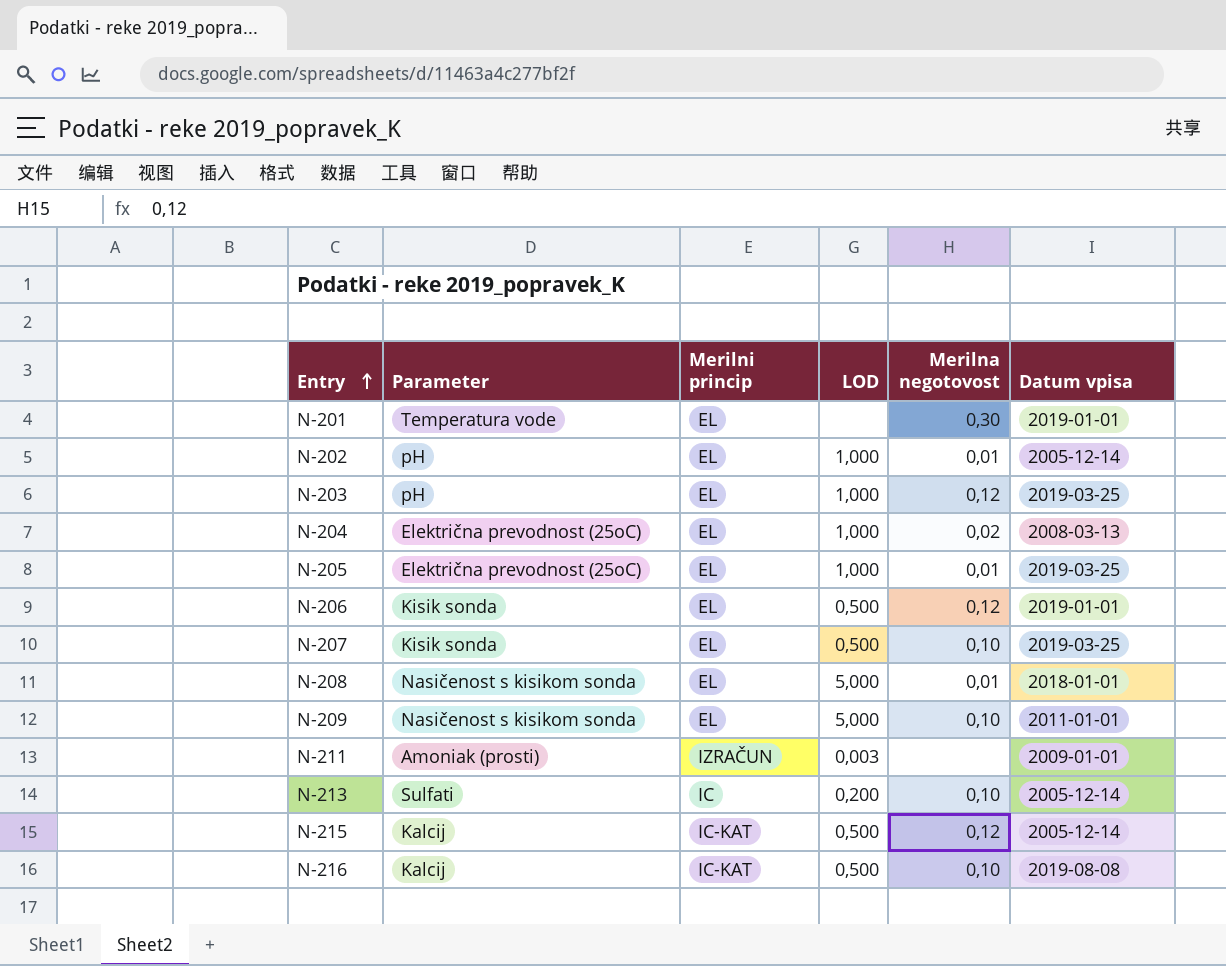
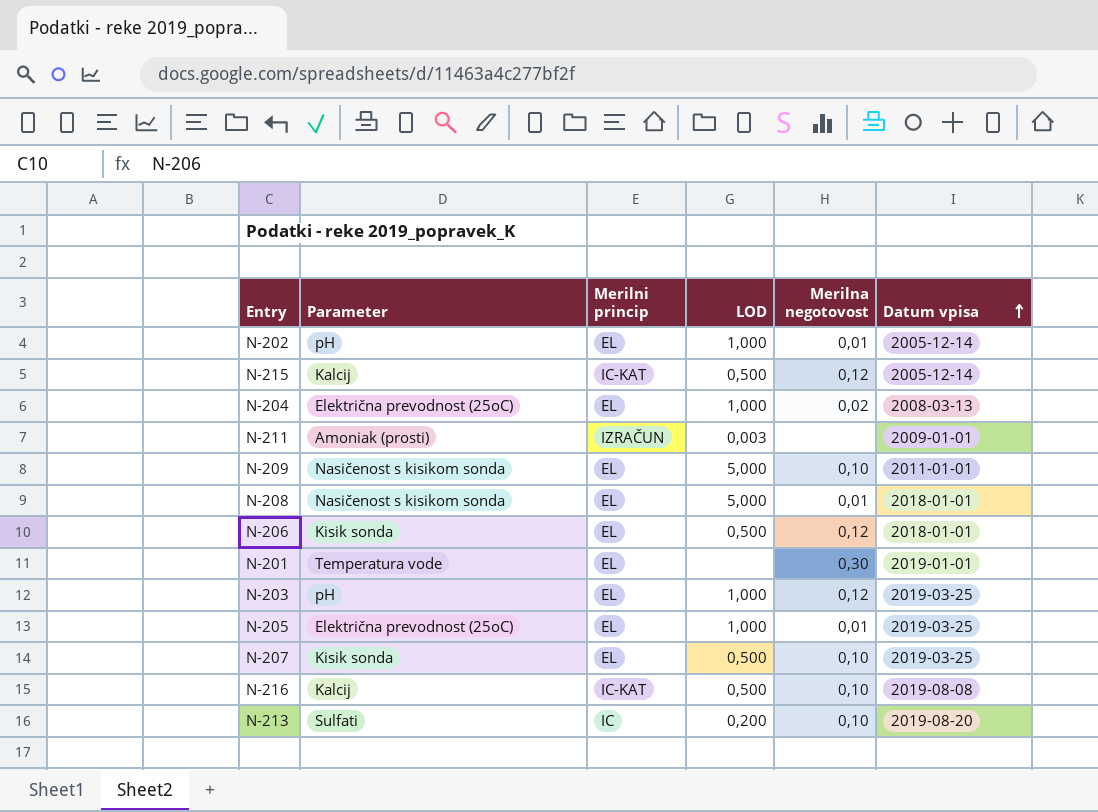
row order: Entry ascending -> Datum vpisa ascending
N-206 | Datum vpisa: 2019-01-01 -> 2018-01-01
N-213 | Datum vpisa: 2005-12-14 -> 2019-08-20

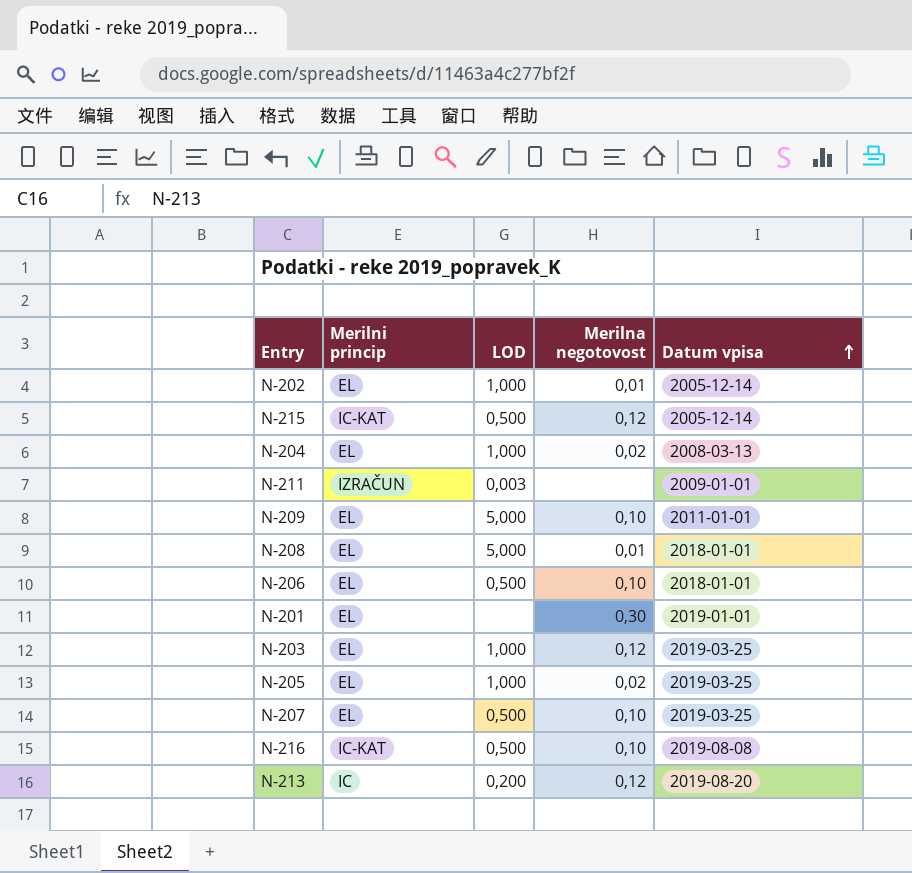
column Parameter | position: 2 -> none
N-206 | Merilna negotovost: 0,12 -> 0,10
N-205 | Merilna negotovost: 0,01 -> 0,02
N-213 | Merilna negotovost: 0,10 -> 0,12

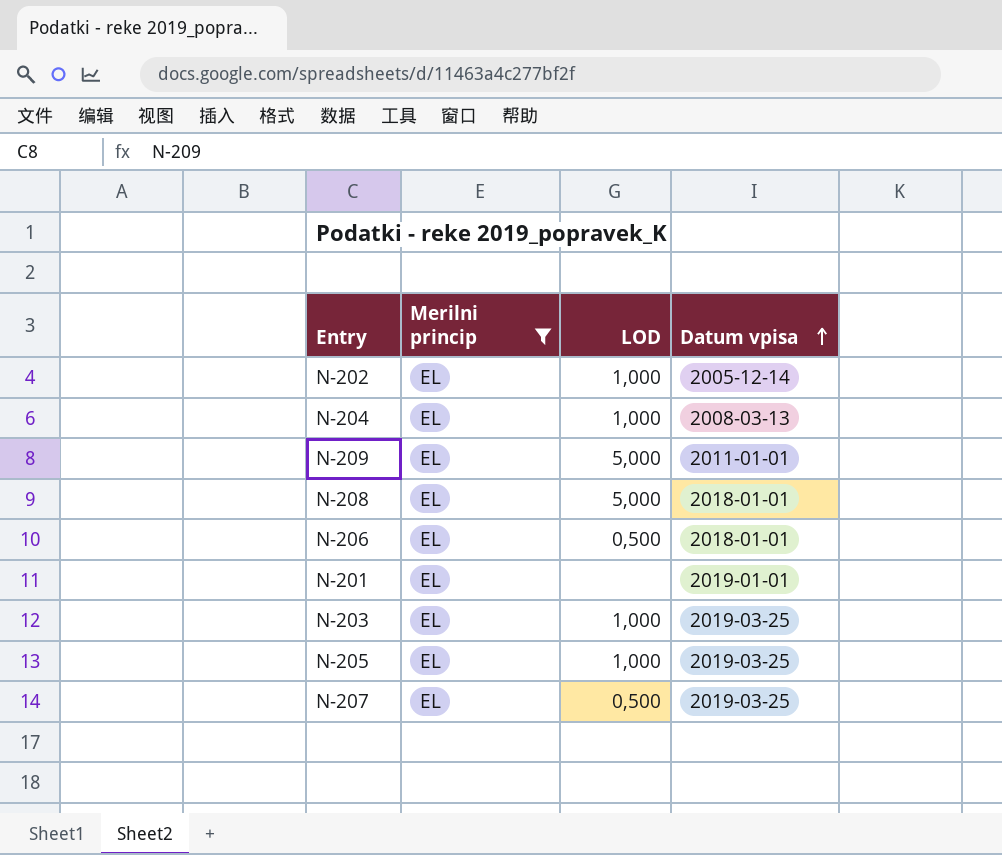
filter: none -> Merilni princip = EL
column Merilna negotovost | position: 4 -> none

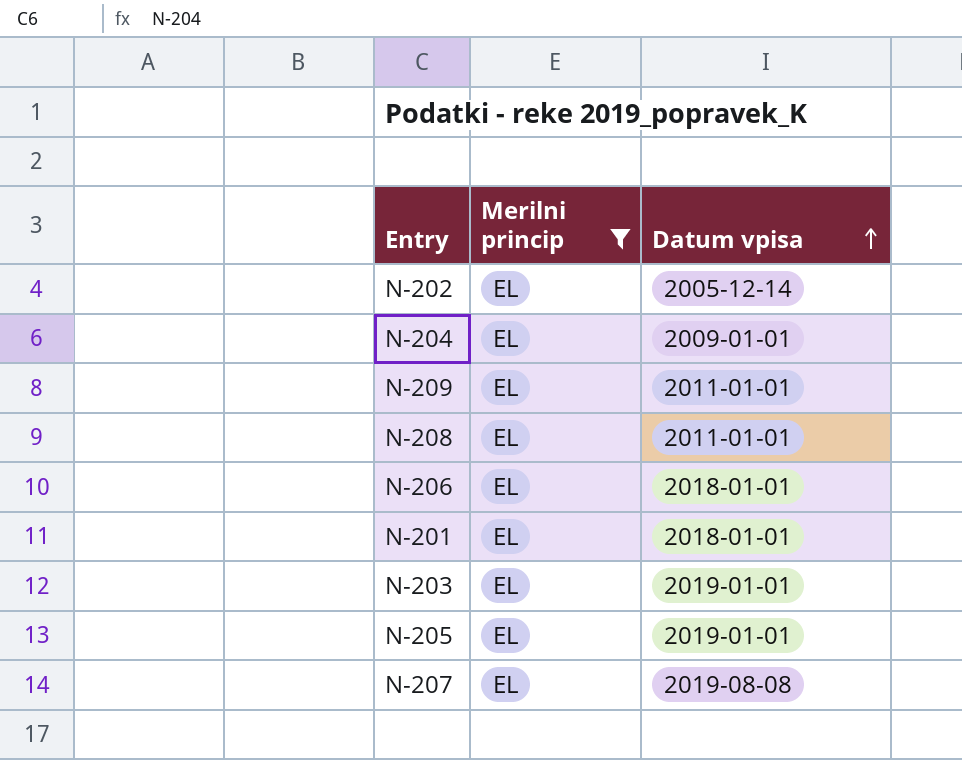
column LOD | position: 3 -> none
N-204 | Datum vpisa: 2008-03-13 -> 2009-01-01
N-208 | Datum vpisa: 2018-01-01 -> 2011-01-01
N-201 | Datum vpisa: 2019-01-01 -> 2018-01-01
N-203 | Datum vpisa: 2019-03-25 -> 2019-01-01
N-205 | Datum vpisa: 2019-03-25 -> 2019-01-01
N-207 | Datum vpisa: 2019-03-25 -> 2019-08-08

